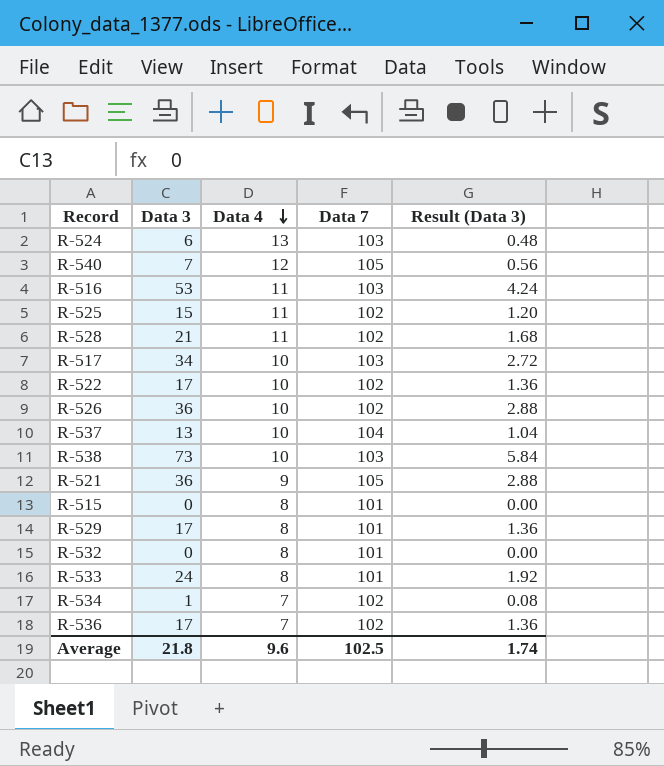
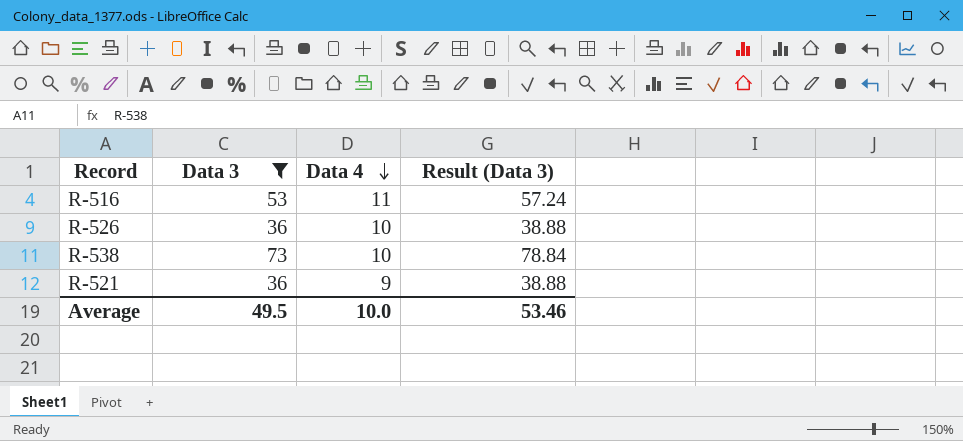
filter: none -> Data 3 >= 36
column Data 7 | position: 4 -> none
column Result (Data 3) | formula: [Data 3] * 0.08 -> [Data 3] * 1.08
Average | Data 3: 21.8 -> 49.5
Average | Data 4: 9.6 -> 10.0
Average | Result (Data 3): 1.74 -> 53.46

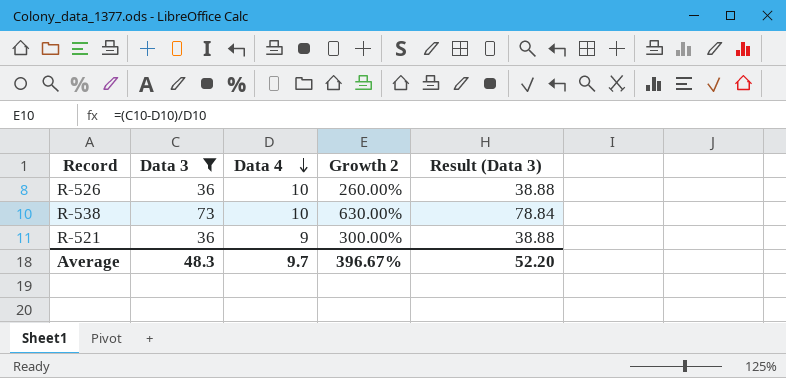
column Growth 2 | formula: none -> ([Data 3] - [Data 4]) / [Data 4]
row R-516: 53 | 11 | 57.24 -> none
Average | Data 3: 49.5 -> 48.3
Average | Data 4: 10.0 -> 9.7
Average | Result (Data 3): 53.46 -> 52.20

